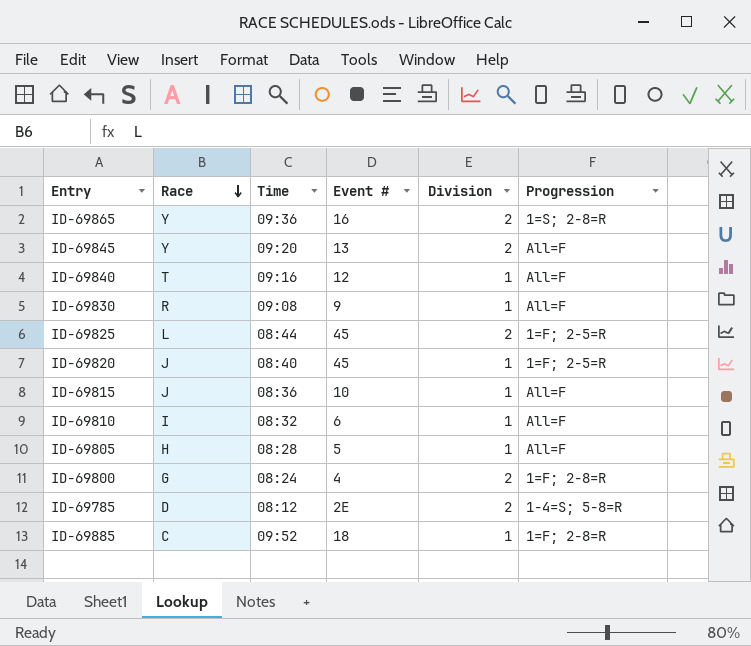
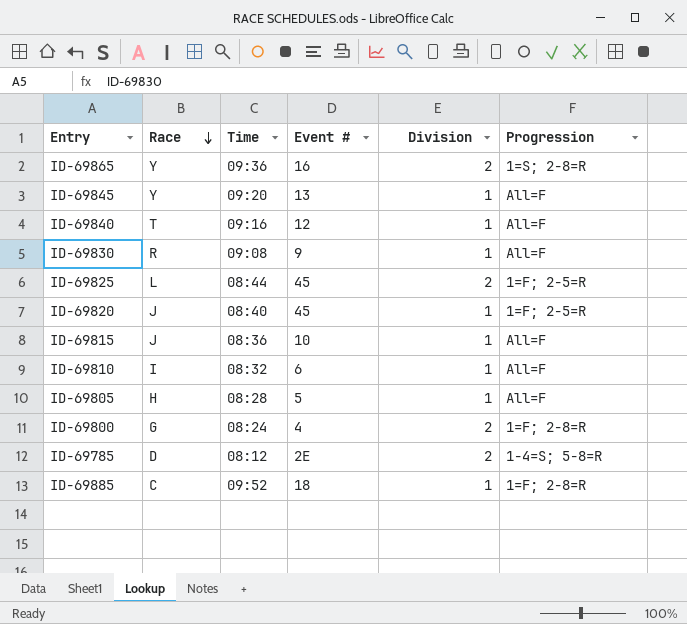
ID-69845 | Division: 2 -> 1

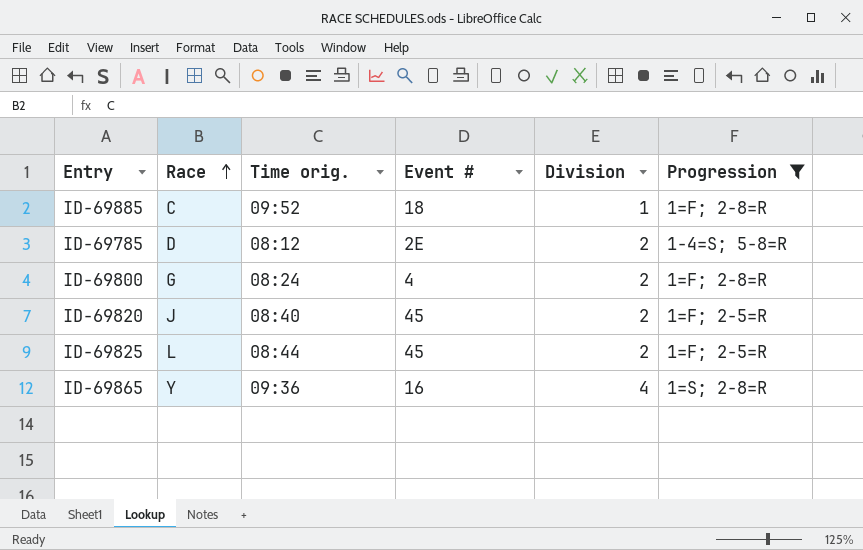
filter: none -> Progression != All=F
row order: Race descending -> Race ascending
column name: Time -> Time orig.
ID-69820 | Division: 1 -> 2
ID-69865 | Division: 2 -> 4

